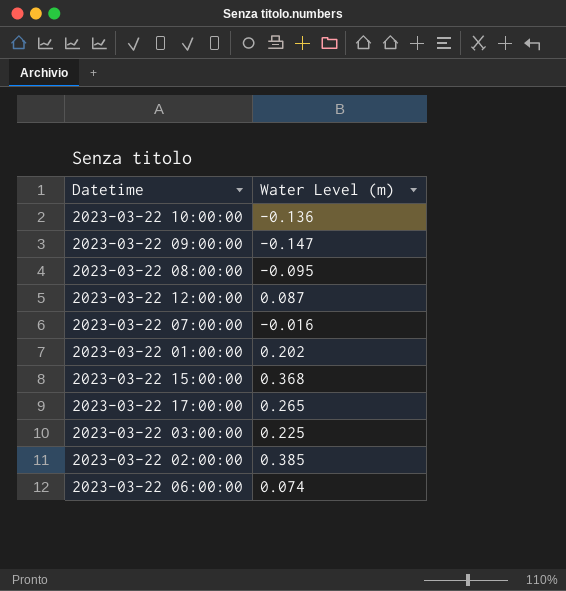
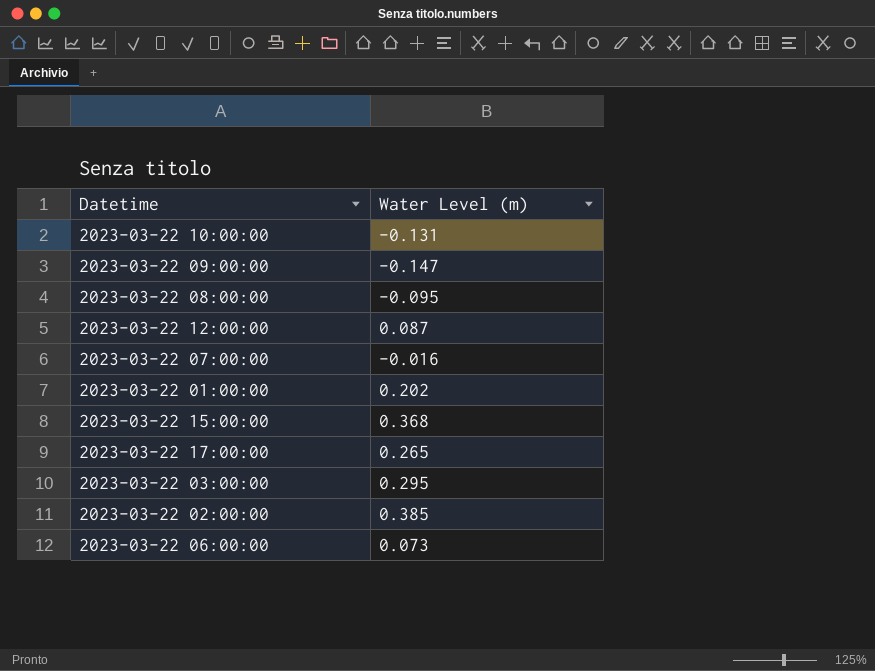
2023-03-22 10:00:00 | Water Level (m): -0.136 -> -0.131
2023-03-22 03:00:00 | Water Level (m): 0.225 -> 0.295
2023-03-22 06:00:00 | Water Level (m): 0.074 -> 0.073

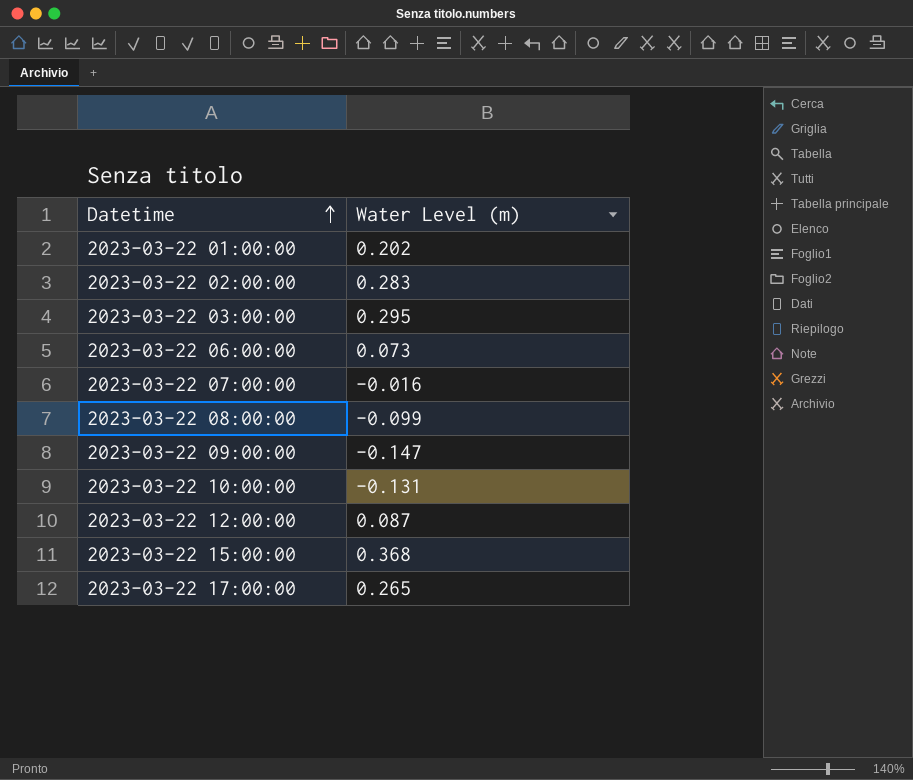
row order: none -> Datetime ascending
2023-03-22 02:00:00 | Water Level (m): 0.385 -> 0.283
2023-03-22 08:00:00 | Water Level (m): -0.095 -> -0.099

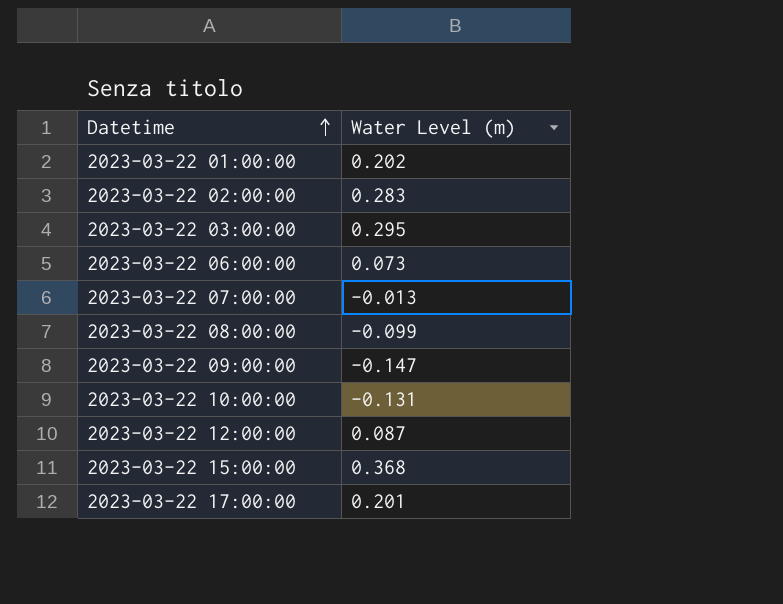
2023-03-22 07:00:00 | Water Level (m): -0.016 -> -0.013
2023-03-22 17:00:00 | Water Level (m): 0.265 -> 0.201

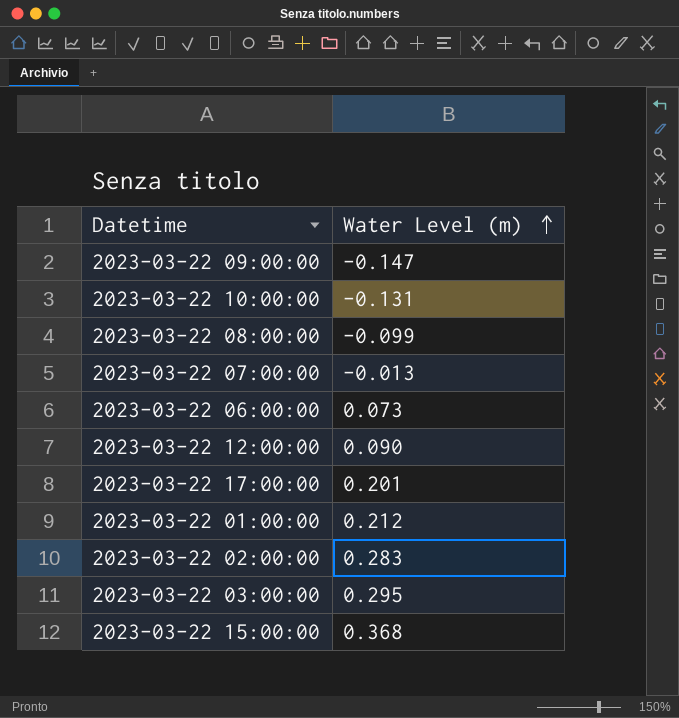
row order: Datetime ascending -> Water Level (m) ascending
2023-03-22 12:00:00 | Water Level (m): 0.087 -> 0.090
2023-03-22 01:00:00 | Water Level (m): 0.202 -> 0.212

